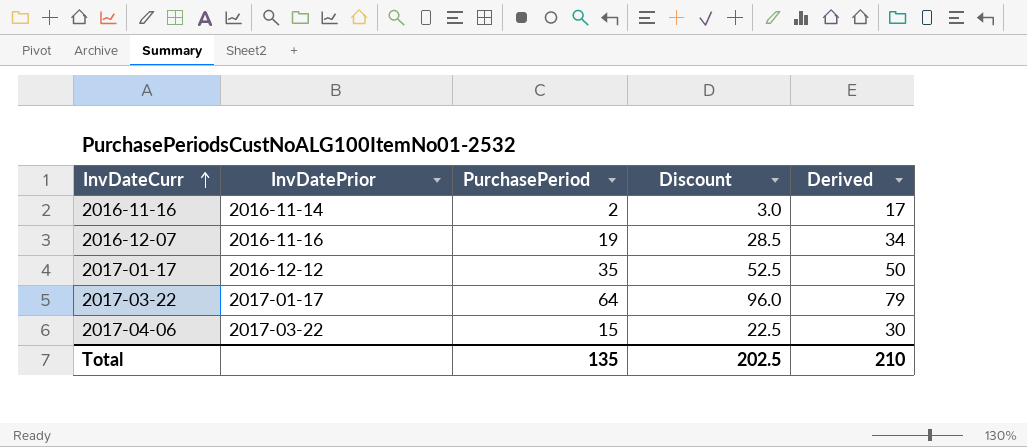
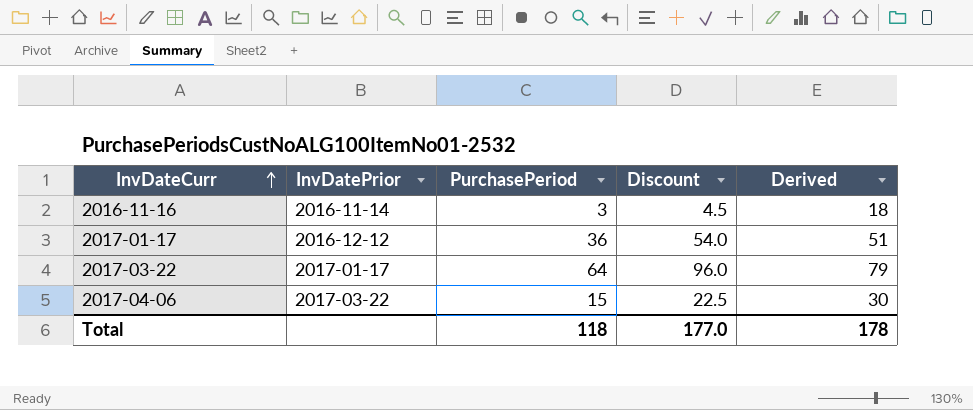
row 2016-12-07: 2016-11-16 | 19 | 28.5 | 34 -> none
2016-11-16 | PurchasePeriod: 2 -> 3
2016-11-16 | Discount: 3.0 -> 4.5
2016-11-16 | Derived: 17 -> 18
2017-01-17 | PurchasePeriod: 35 -> 36
2017-01-17 | Discount: 52.5 -> 54.0
2017-01-17 | Derived: 50 -> 51
Total | PurchasePeriod: 135 -> 118
Total | Discount: 202.5 -> 177.0
Total | Derived: 210 -> 178

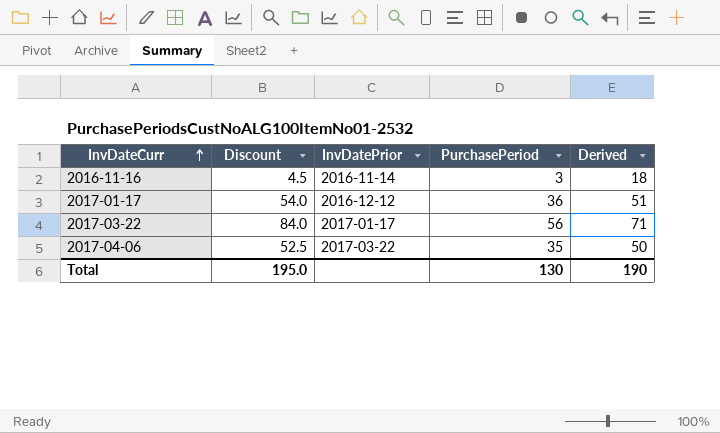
column Discount | position: 4 -> 2
2017-03-22 | Discount: 96.0 -> 84.0
2017-03-22 | PurchasePeriod: 64 -> 56
2017-03-22 | Derived: 79 -> 71
2017-04-06 | Discount: 22.5 -> 52.5
2017-04-06 | PurchasePeriod: 15 -> 35
2017-04-06 | Derived: 30 -> 50
Total | Discount: 177.0 -> 195.0
Total | PurchasePeriod: 118 -> 130
Total | Derived: 178 -> 190

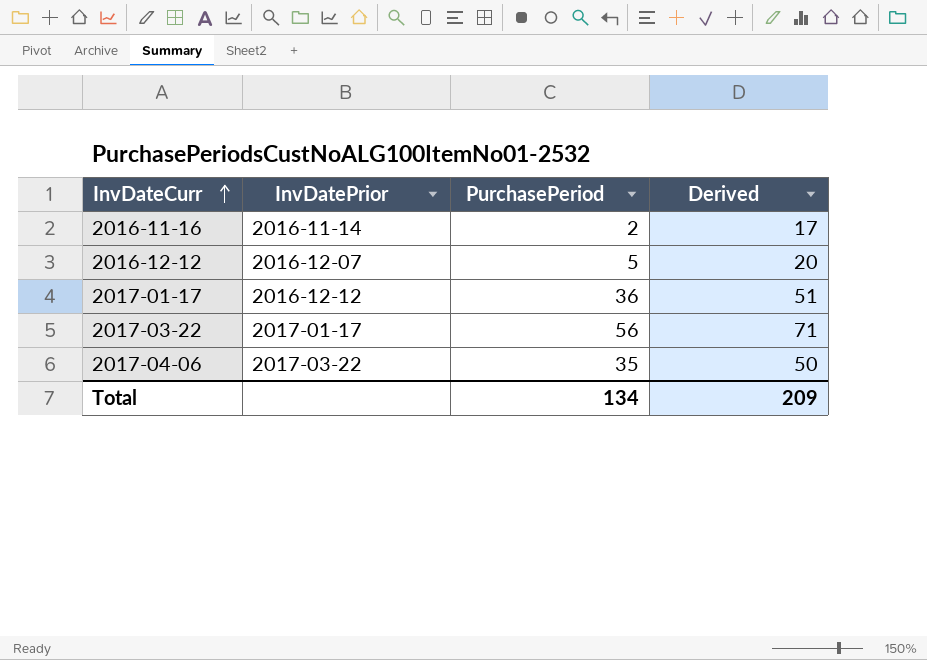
column Discount | formula: [PurchasePeriod] * 1.5 -> none
2016-11-16 | PurchasePeriod: 3 -> 2
2016-11-16 | Derived: 18 -> 17
row 2016-12-12: none -> 2016-12-07 | 5 | 20
Total | PurchasePeriod: 130 -> 134
Total | Derived: 190 -> 209

